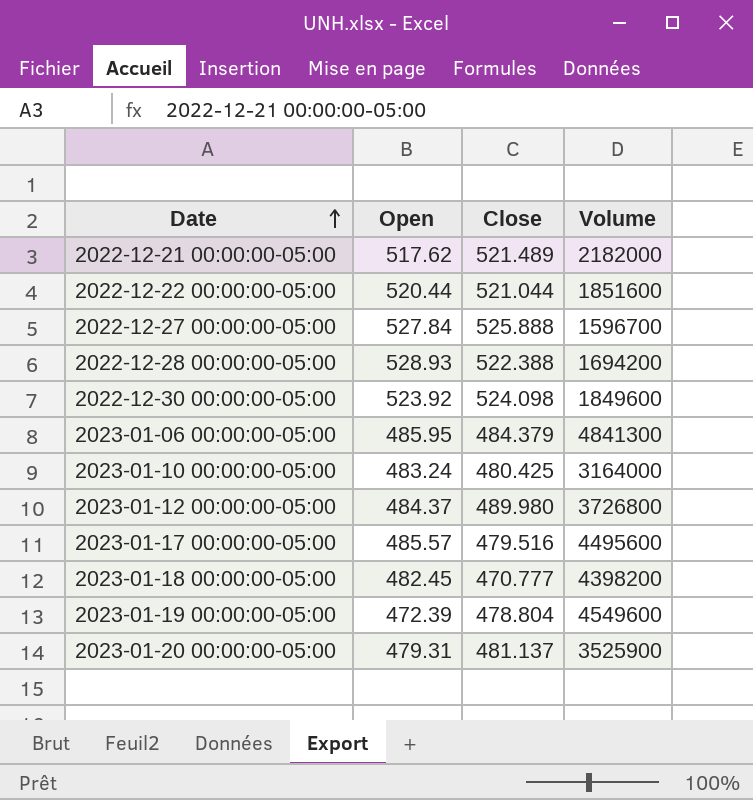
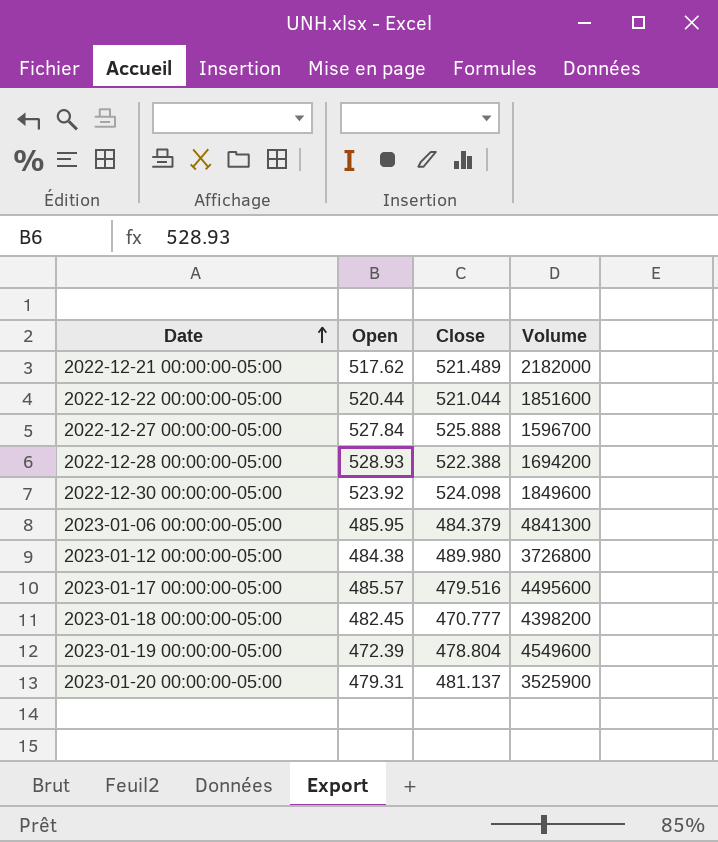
row 2023-01-10 00:00:00-05:00: 483.24 | 480.425 | 3164000 -> none
2023-01-12 00:00:00-05:00 | Open: 484.37 -> 484.38

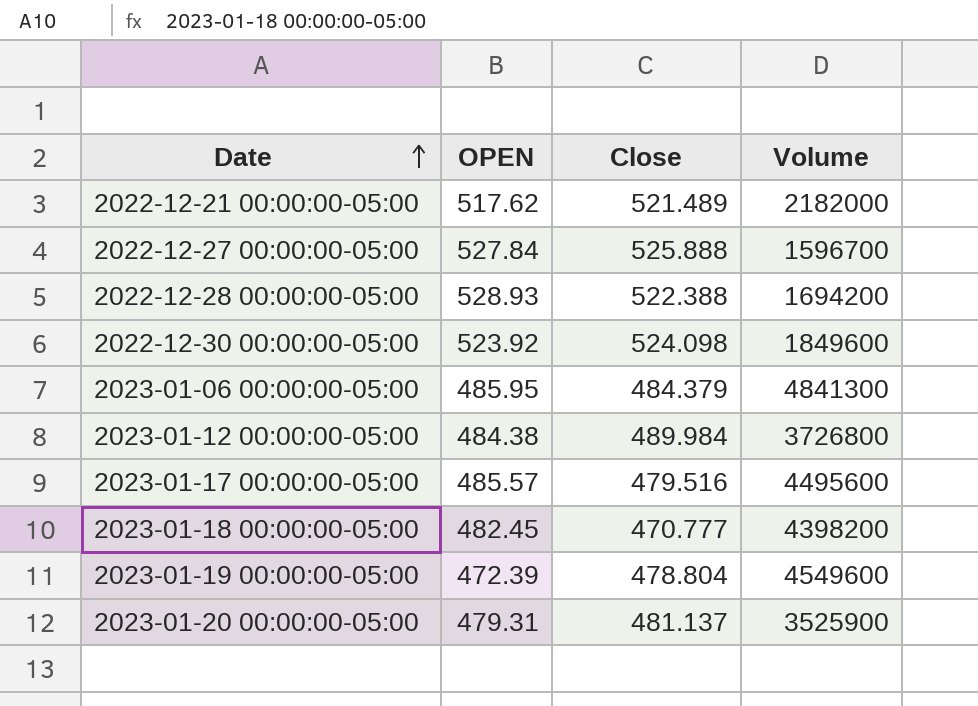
column name: Open -> OPEN
row 2022-12-22 00:00:00-05:00: 520.44 | 521.044 | 1851600 -> none
2023-01-12 00:00:00-05:00 | Close: 489.980 -> 489.984

